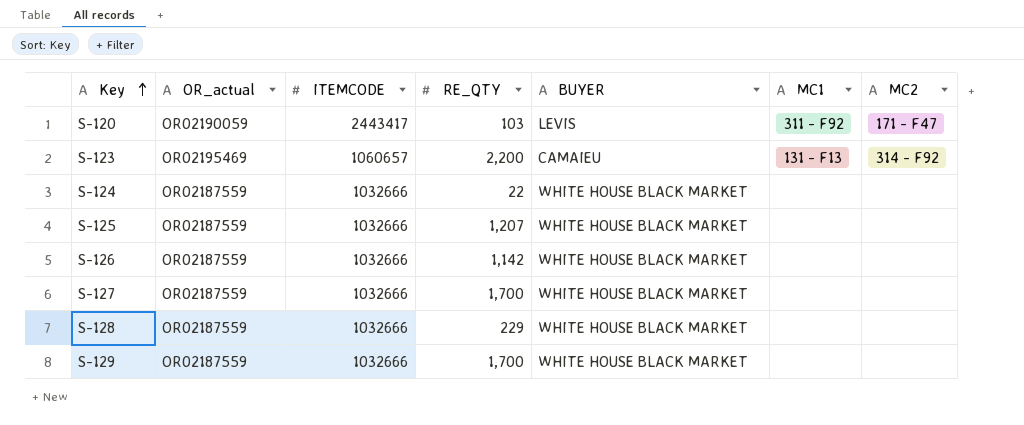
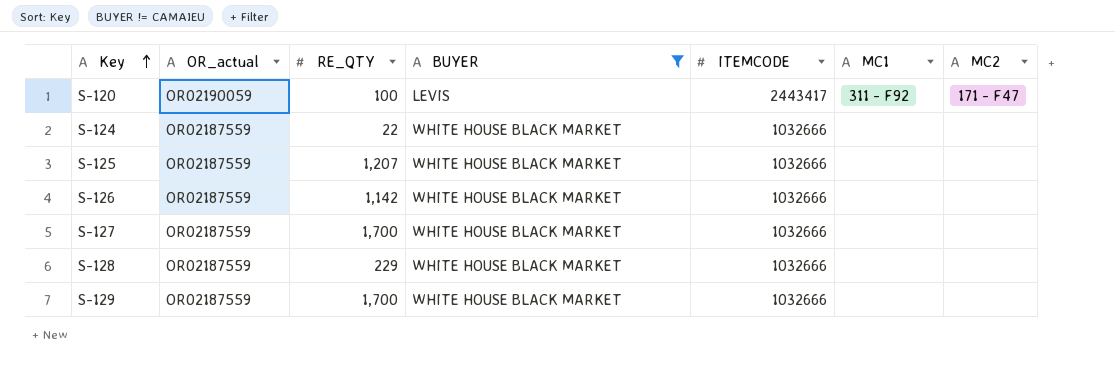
filter: none -> BUYER != CAMAIEU
column ITEMCODE | position: 3 -> 5
S-120 | RE_QTY: 103 -> 100

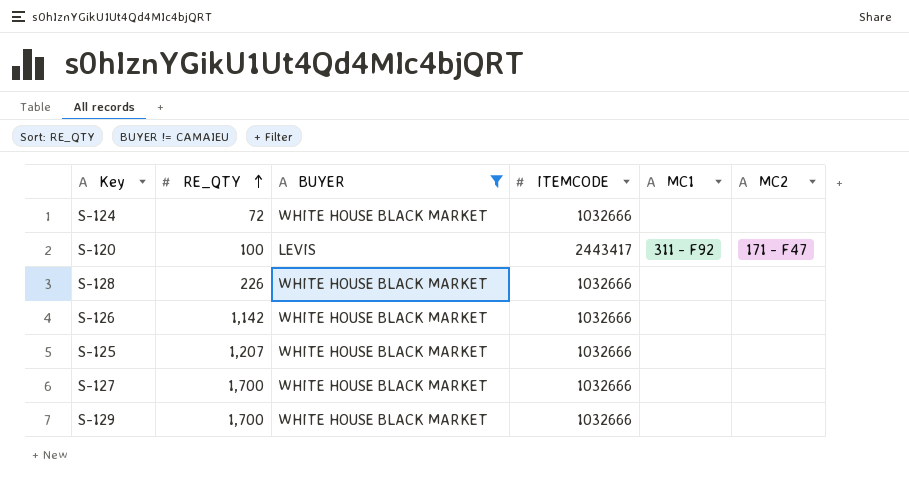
row order: Key ascending -> RE_QTY ascending
column OR_actual | position: 2 -> none
S-124 | RE_QTY: 22 -> 72
S-128 | RE_QTY: 229 -> 226

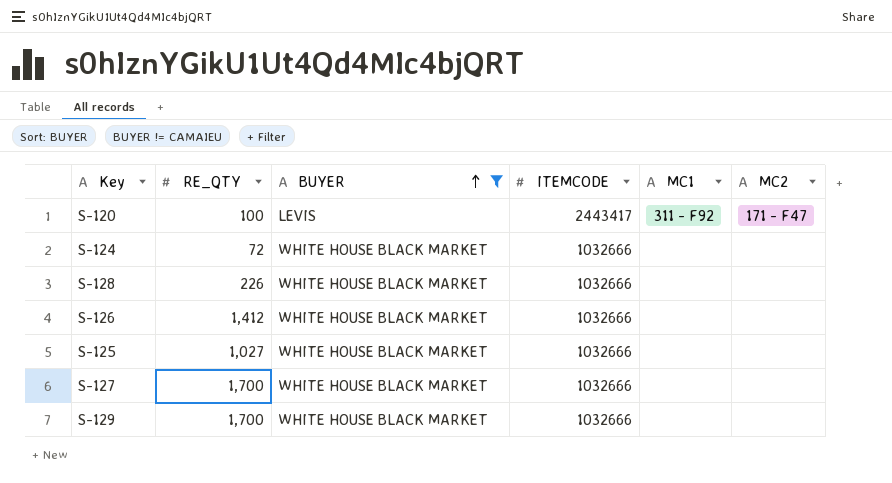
row order: RE_QTY ascending -> BUYER ascending
S-126 | RE_QTY: 1,142 -> 1,412
S-125 | RE_QTY: 1,207 -> 1,027

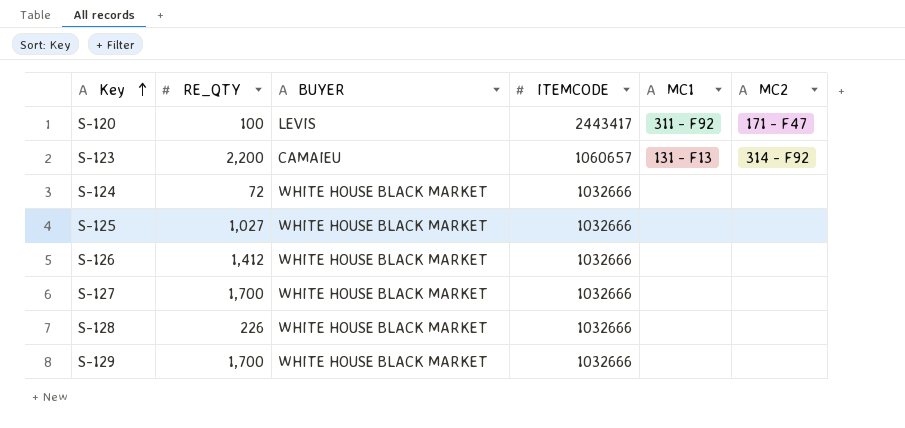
filter: BUYER != CAMAIEU -> none
row order: BUYER ascending -> Key ascending

